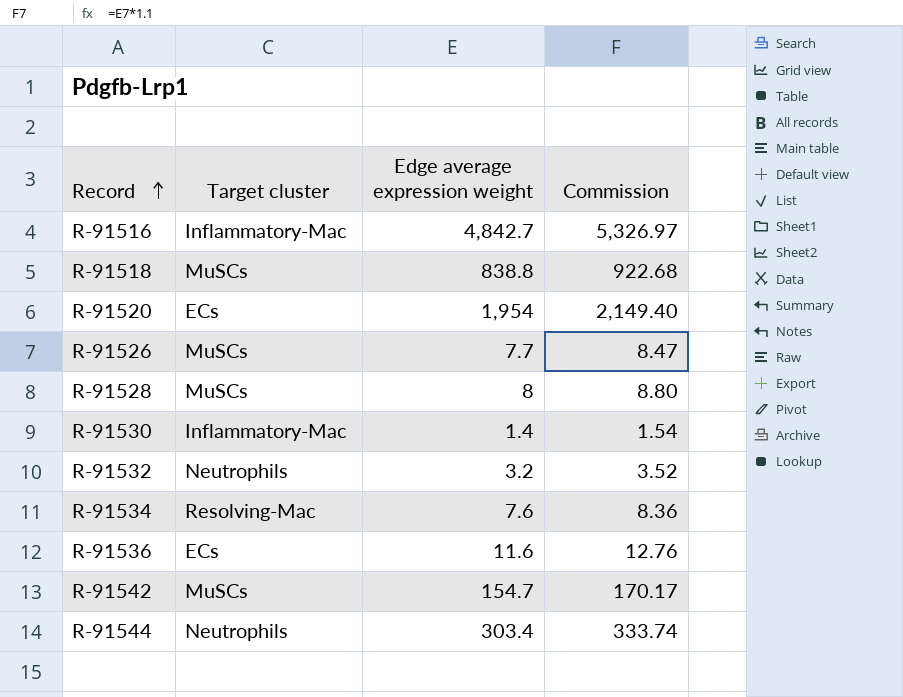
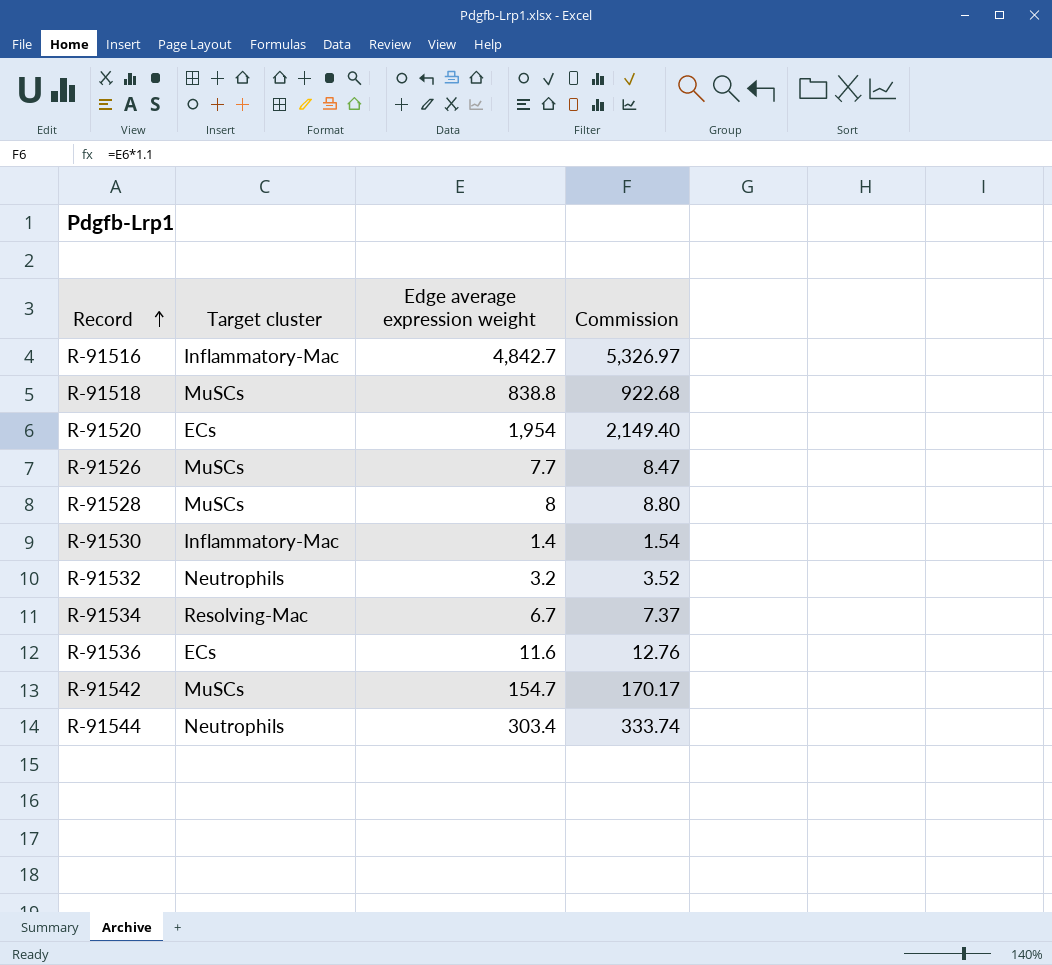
R-91534 | Edge average expression weight: 7.6 -> 6.7
R-91534 | Commission: 8.36 -> 7.37

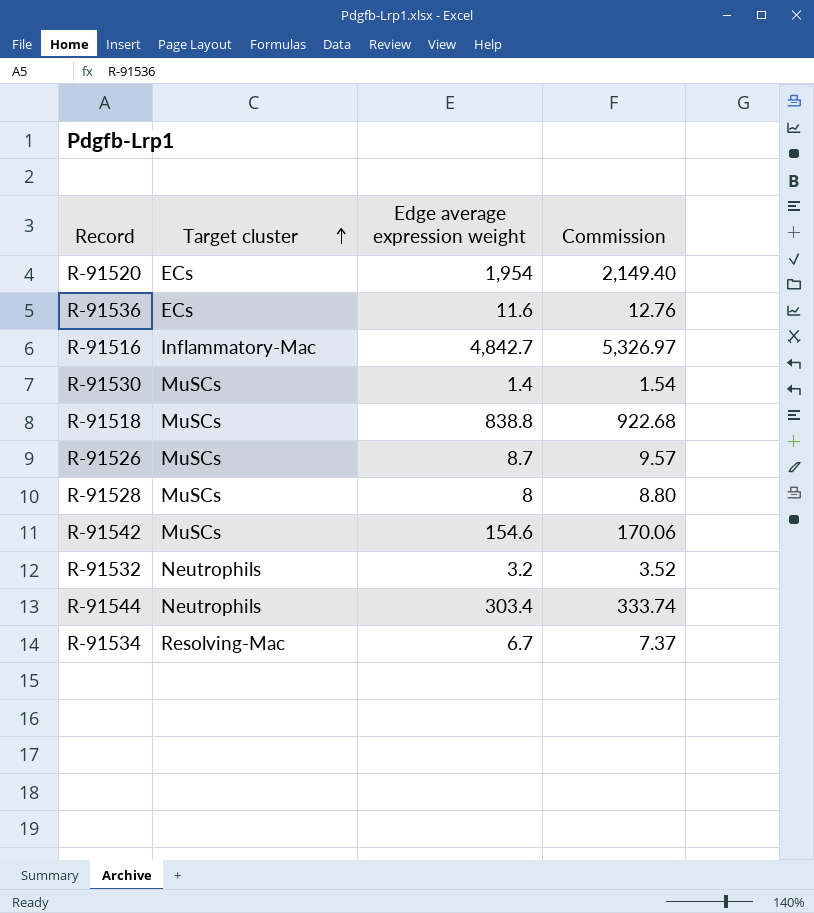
row order: Record ascending -> Target cluster ascending
R-91530 | Target cluster: Inflammatory-Mac -> MuSCs
R-91526 | Edge average expression weight: 7.7 -> 8.7
R-91526 | Commission: 8.47 -> 9.57
R-91542 | Edge average expression weight: 154.7 -> 154.6
R-91542 | Commission: 170.17 -> 170.06

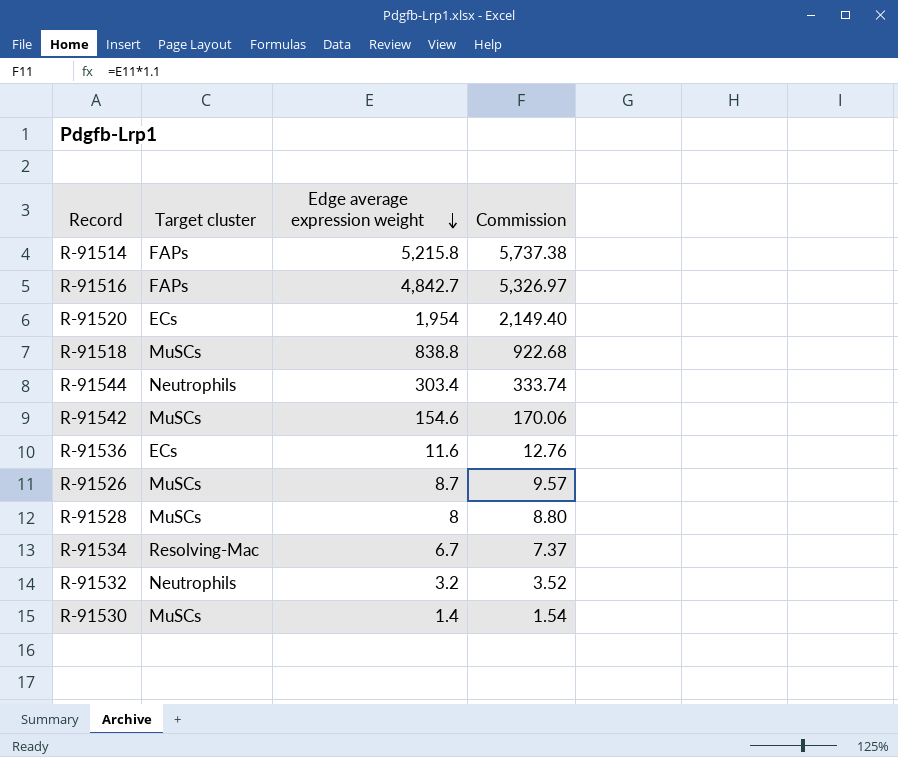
row order: Target cluster ascending -> Edge average expression weight descending
row R-91514: none -> FAPs | 5,215.8 | 5,737.38
R-91516 | Target cluster: Inflammatory-Mac -> FAPs

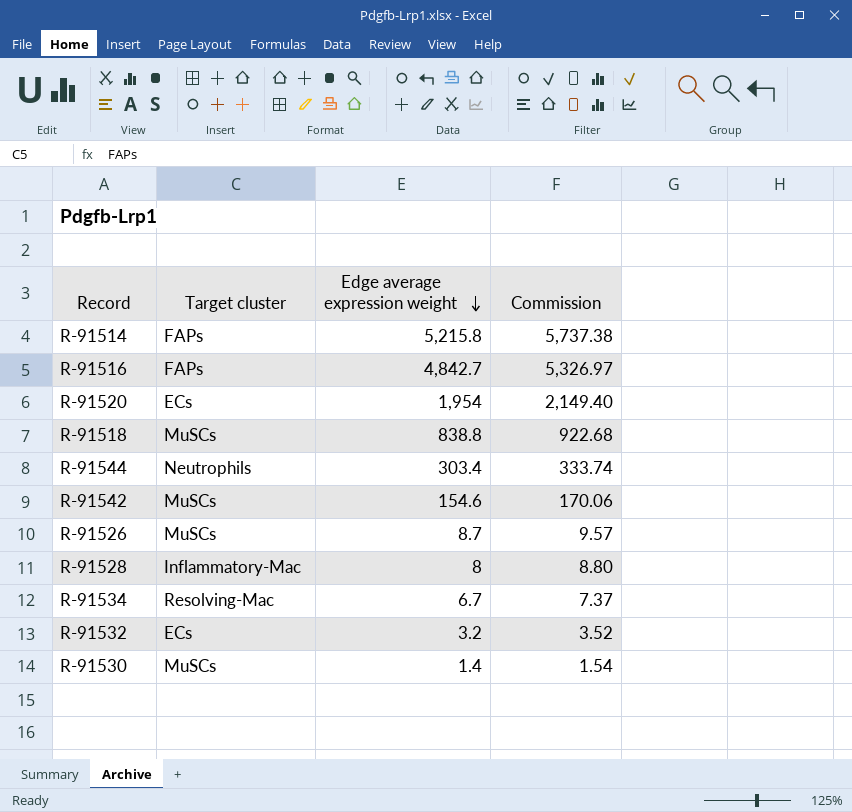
row R-91536: ECs | 11.6 | 12.76 -> none
R-91528 | Target cluster: MuSCs -> Inflammatory-Mac
R-91532 | Target cluster: Neutrophils -> ECs

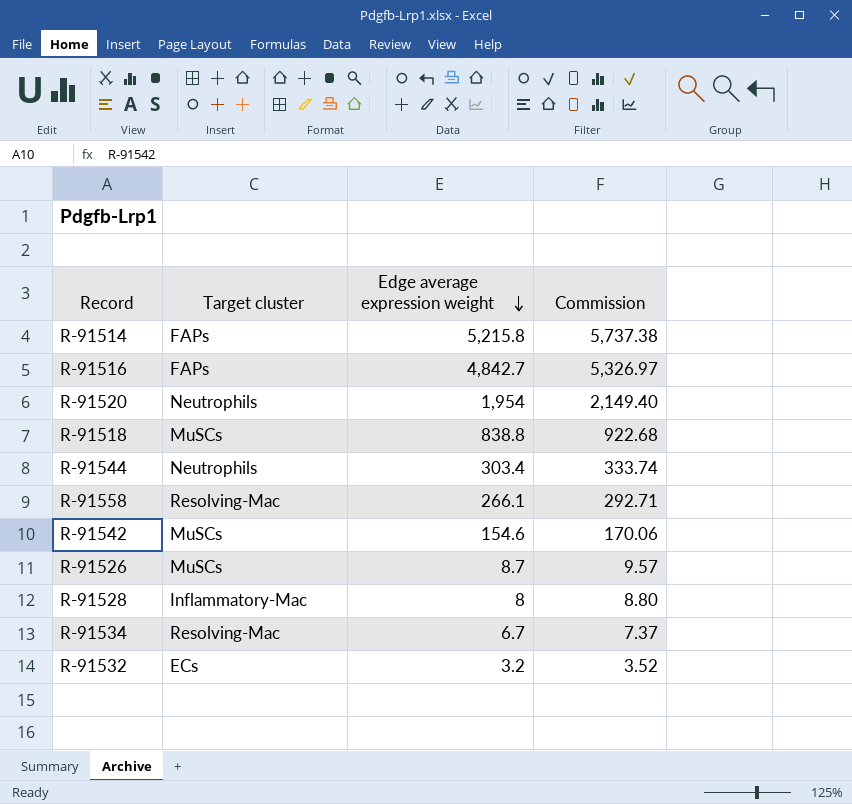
row R-91530: MuSCs | 1.4 | 1.54 -> none
R-91520 | Target cluster: ECs -> Neutrophils
row R-91558: none -> Resolving-Mac | 266.1 | 292.71

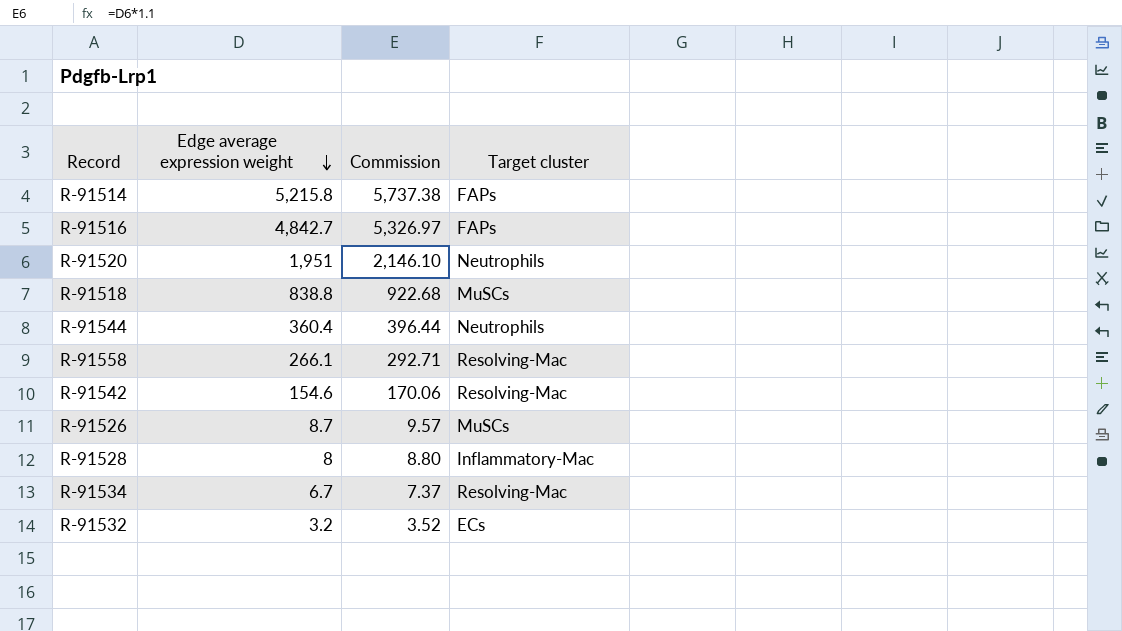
column Target cluster | position: 2 -> 4
R-91520 | Edge average expression weight: 1,954 -> 1,951
R-91520 | Commission: 2,149.40 -> 2,146.10
R-91544 | Edge average expression weight: 303.4 -> 360.4
R-91544 | Commission: 333.74 -> 396.44
R-91542 | Target cluster: MuSCs -> Resolving-Mac

